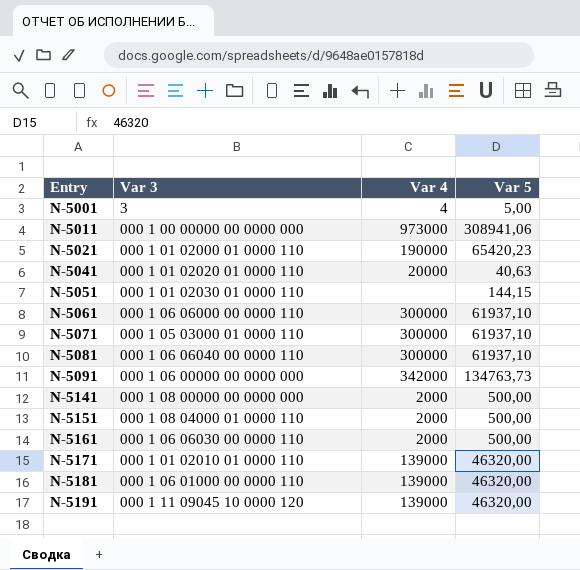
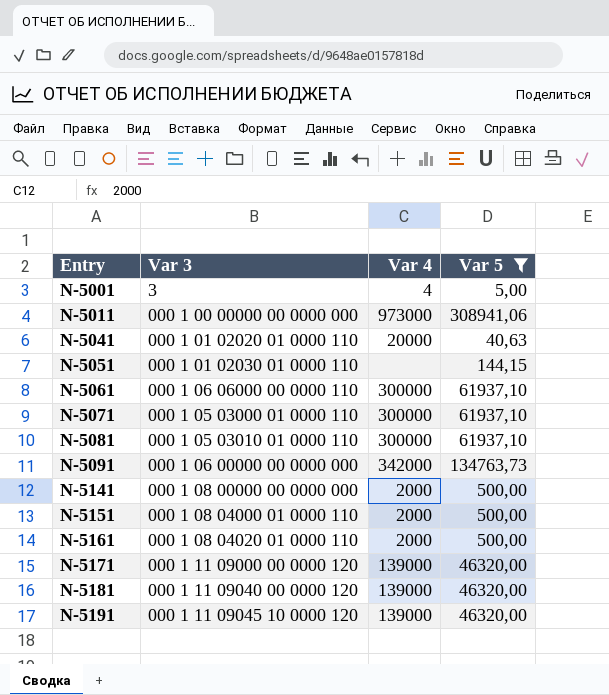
filter: none -> Var 5 != 65420,23
N-5081 | Var 3: 000 1 06 06040 00 0000 110 -> 000 1 05 03010 01 0000 110
N-5161 | Var 3: 000 1 06 06030 00 0000 110 -> 000 1 08 04020 01 0000 110
N-5171 | Var 3: 000 1 01 02010 01 0000 110 -> 000 1 11 09000 00 0000 120
N-5181 | Var 3: 000 1 06 01000 00 0000 110 -> 000 1 11 09040 00 0000 120

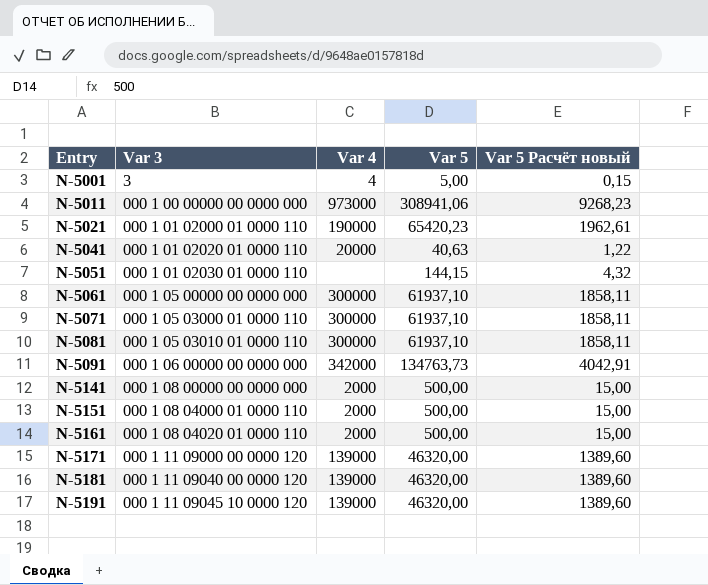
filter: Var 5 != 65420,23 -> none
column Var 5 Расчёт новый | formula: none -> [Var 5] * 0,03
N-5061 | Var 3: 000 1 06 06000 00 0000 110 -> 000 1 05 00000 00 0000 000

